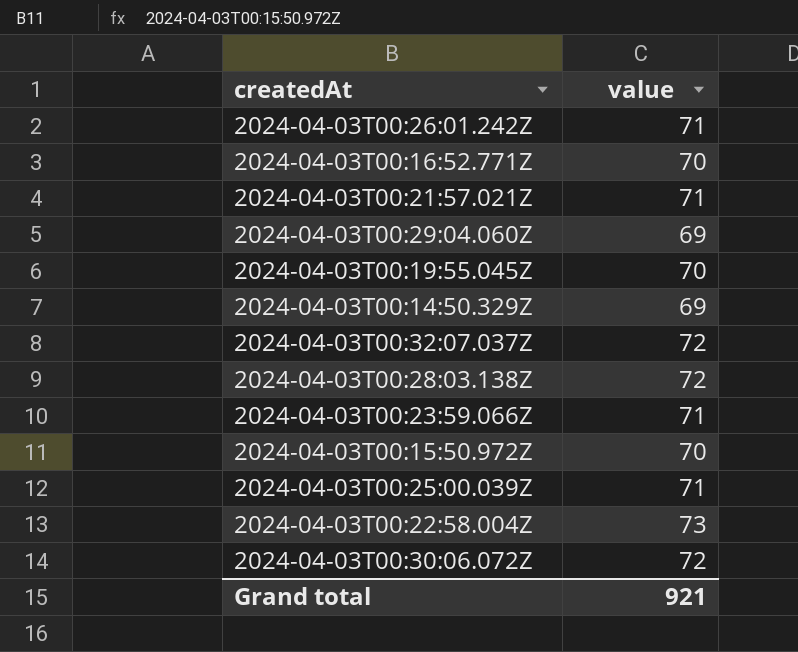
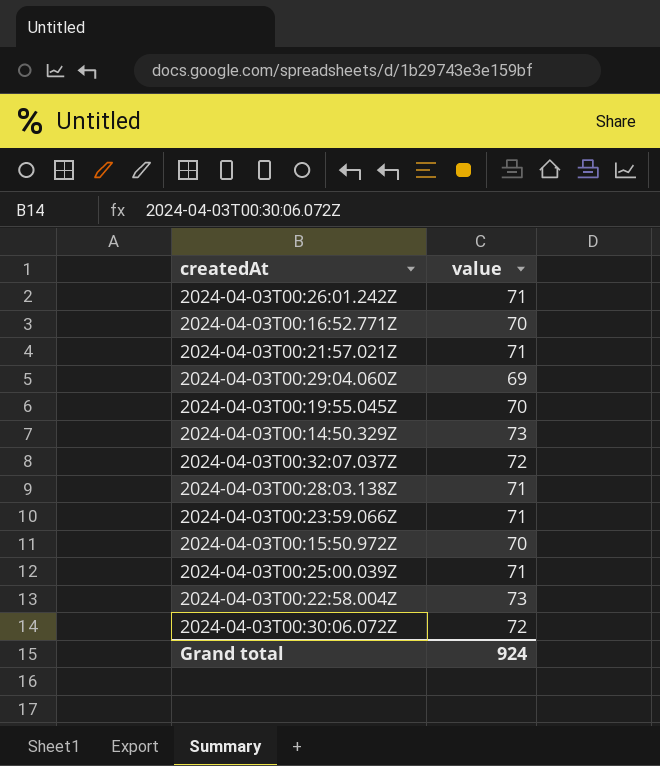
2024-04-03T00:14:50.329Z | value: 69 -> 73
2024-04-03T00:28:03.138Z | value: 72 -> 71
Grand total | value: 921 -> 924

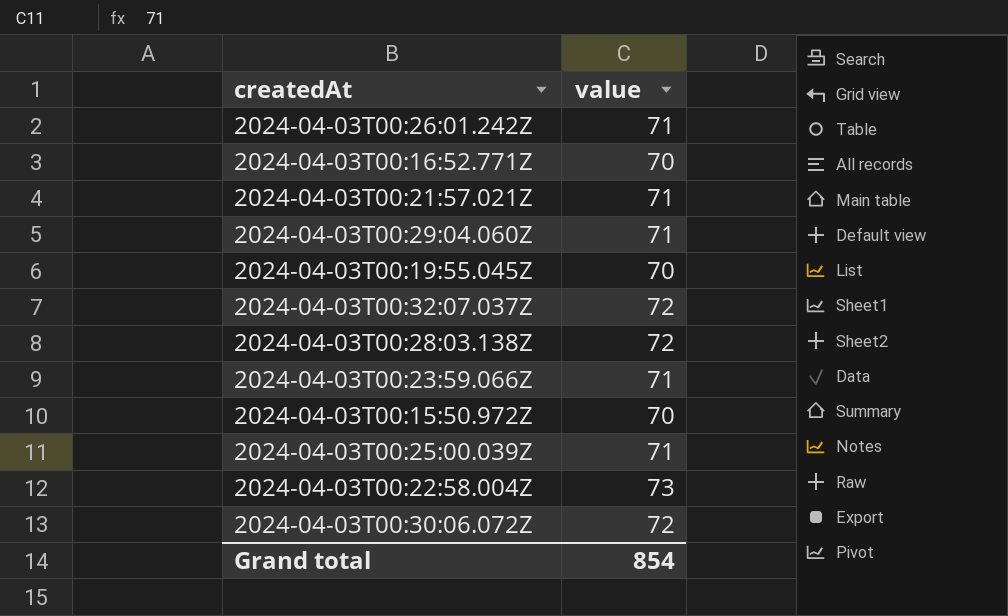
row 2024-04-03T00:14:50.329Z: 73 -> none
2024-04-03T00:29:04.060Z | value: 69 -> 71
2024-04-03T00:28:03.138Z | value: 71 -> 72
Grand total | value: 924 -> 854

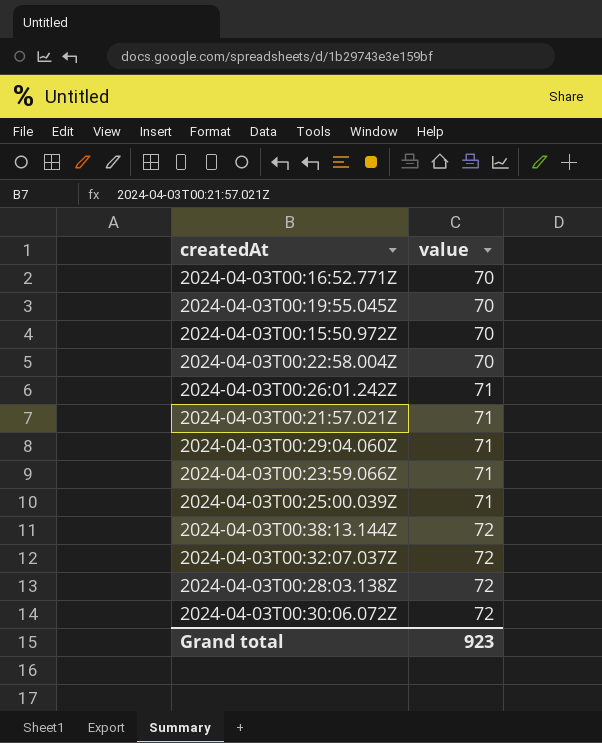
row order: none -> value ascending
2024-04-03T00:22:58.004Z | value: 73 -> 70
row 2024-04-03T00:38:13.144Z: none -> 72
Grand total | value: 854 -> 923

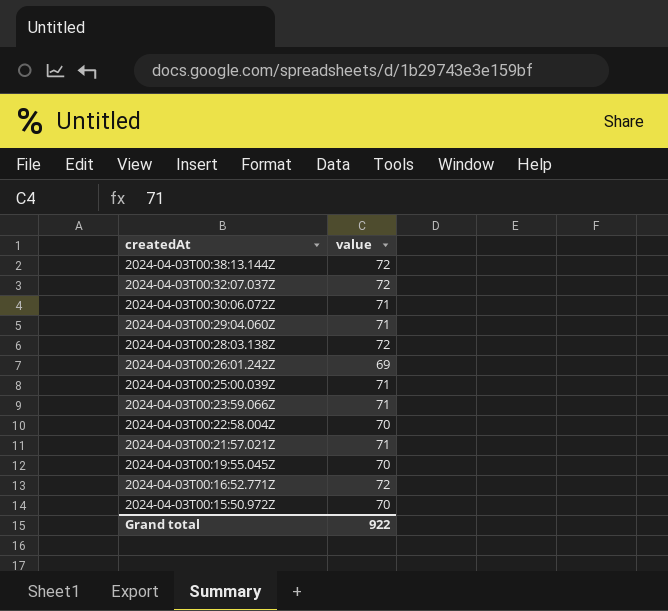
row order: value ascending -> createdAt descending
2024-04-03T00:30:06.072Z | value: 72 -> 71
2024-04-03T00:26:01.242Z | value: 71 -> 69
2024-04-03T00:16:52.771Z | value: 70 -> 72
Grand total | value: 923 -> 922

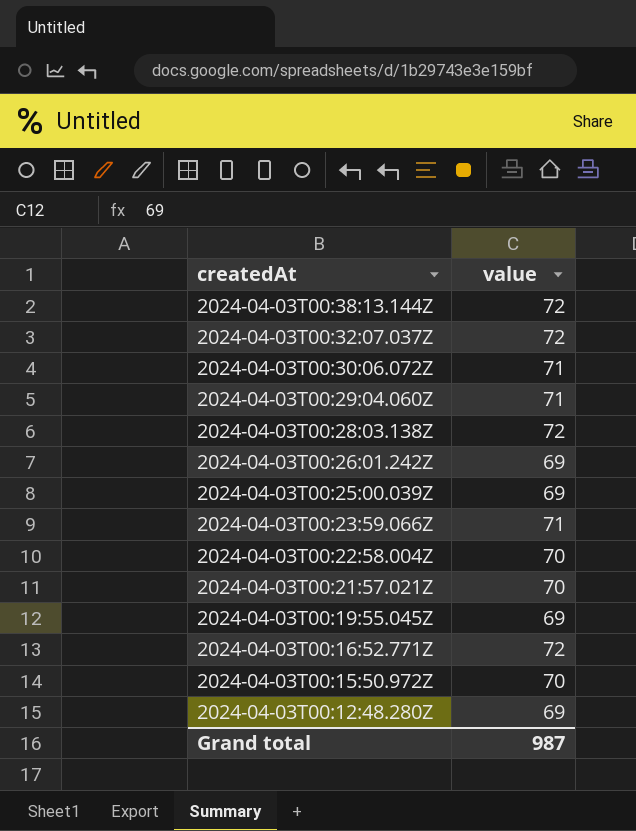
2024-04-03T00:25:00.039Z | value: 71 -> 69
2024-04-03T00:21:57.021Z | value: 71 -> 70
2024-04-03T00:19:55.045Z | value: 70 -> 69
row 2024-04-03T00:12:48.280Z: none -> 69
Grand total | value: 922 -> 987

